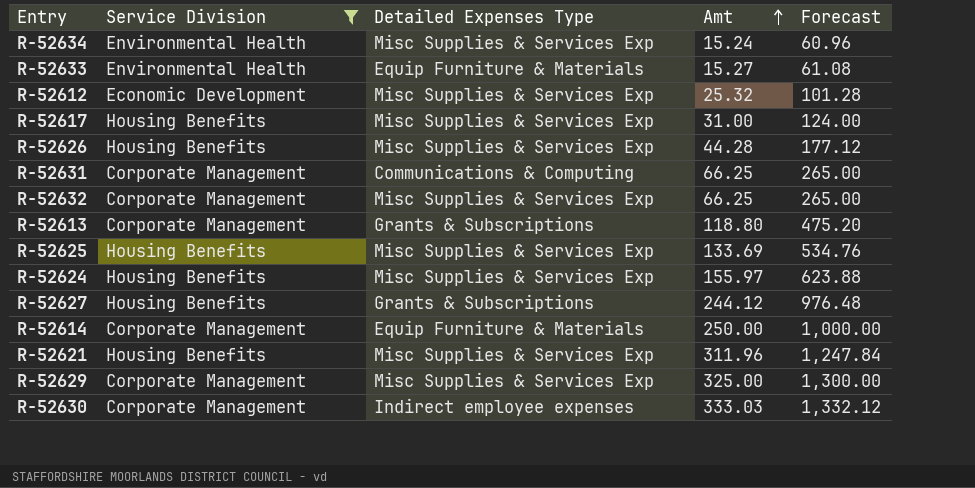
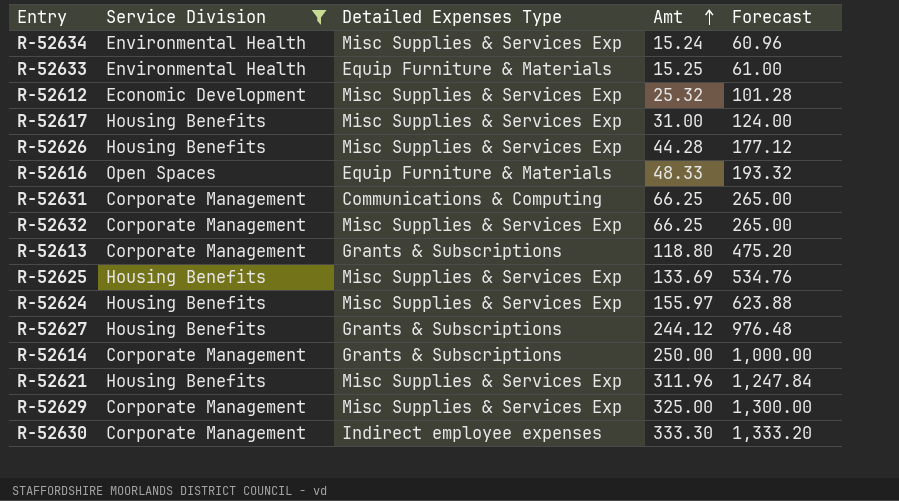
R-52633 | Amt: 15.27 -> 15.25
R-52633 | Forecast: 61.08 -> 61.00
row R-52616: none -> Open Spaces | Equip Furniture & Materials | 48.33 | 193.32
R-52614 | Detailed Expenses Type: Equip Furniture & Materials -> Grants & Subscriptions
R-52630 | Amt: 333.03 -> 333.30
R-52630 | Forecast: 1,332.12 -> 1,333.20

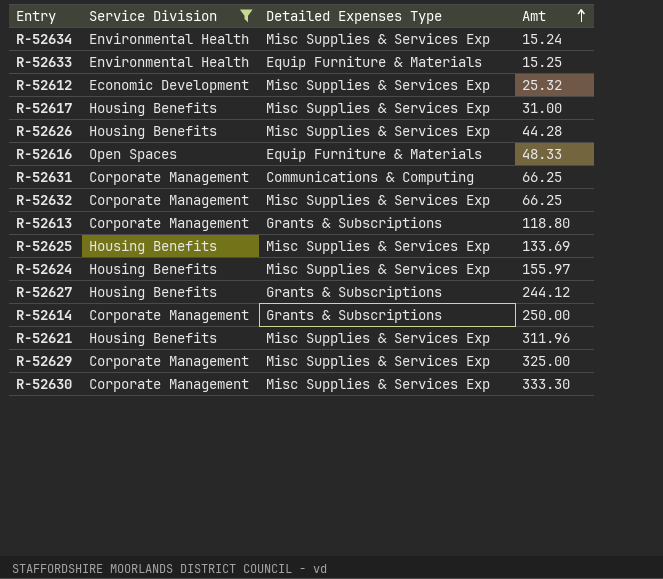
column Forecast | formula: [Amt] * 4 -> none
R-52630 | Detailed Expenses Type: Indirect employee expenses -> Misc Supplies & Services Exp

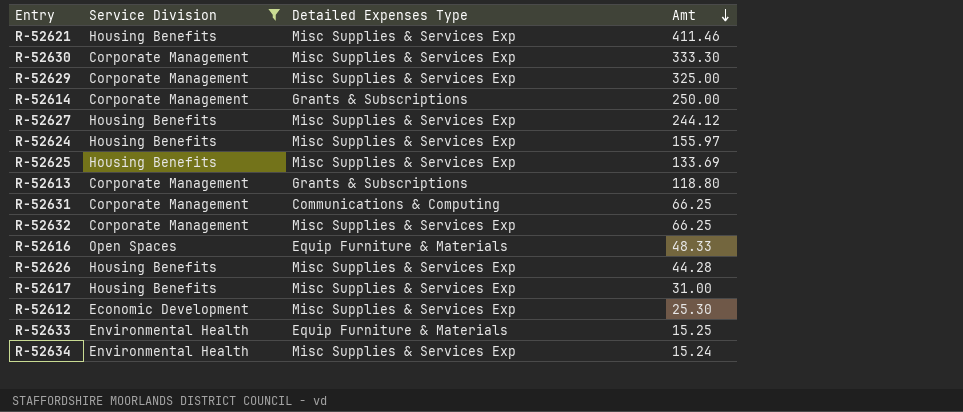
row order: Amt ascending -> Amt descending
R-52621 | Amt: 311.96 -> 411.46
R-52627 | Detailed Expenses Type: Grants & Subscriptions -> Misc Supplies & Services Exp
R-52612 | Amt: 25.32 -> 25.30

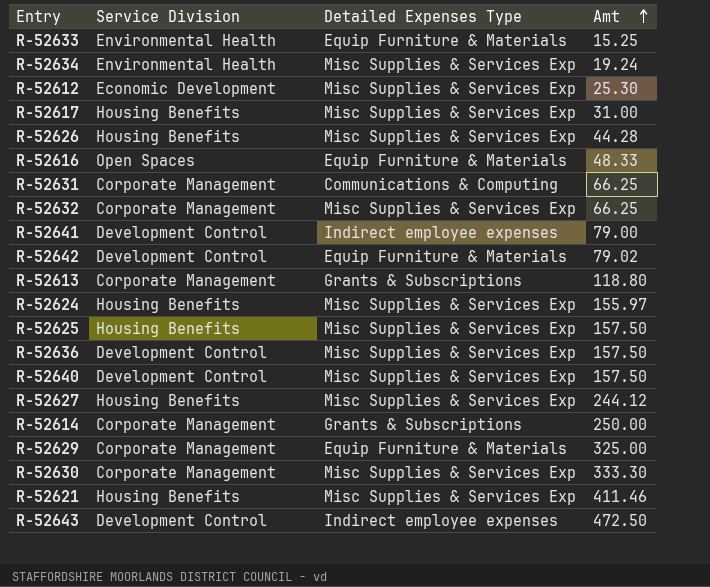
filter: Service Division != Development Control -> none
row order: Amt descending -> Amt ascending
R-52634 | Amt: 15.24 -> 19.24
R-52625 | Amt: 133.69 -> 157.50
R-52629 | Detailed Expenses Type: Misc Supplies & Services Exp -> Equip Furniture & Materials

